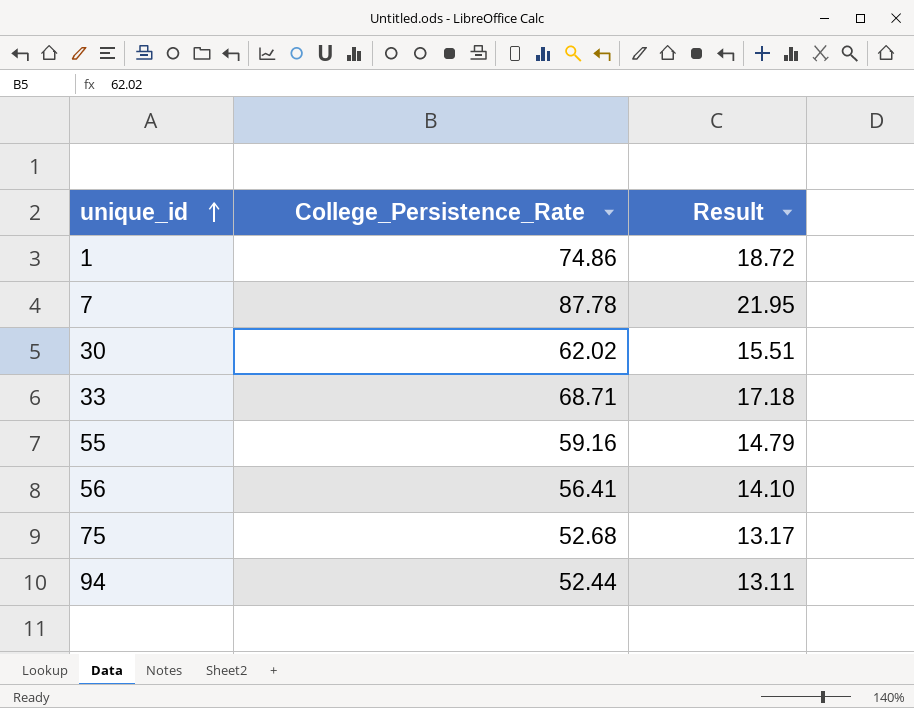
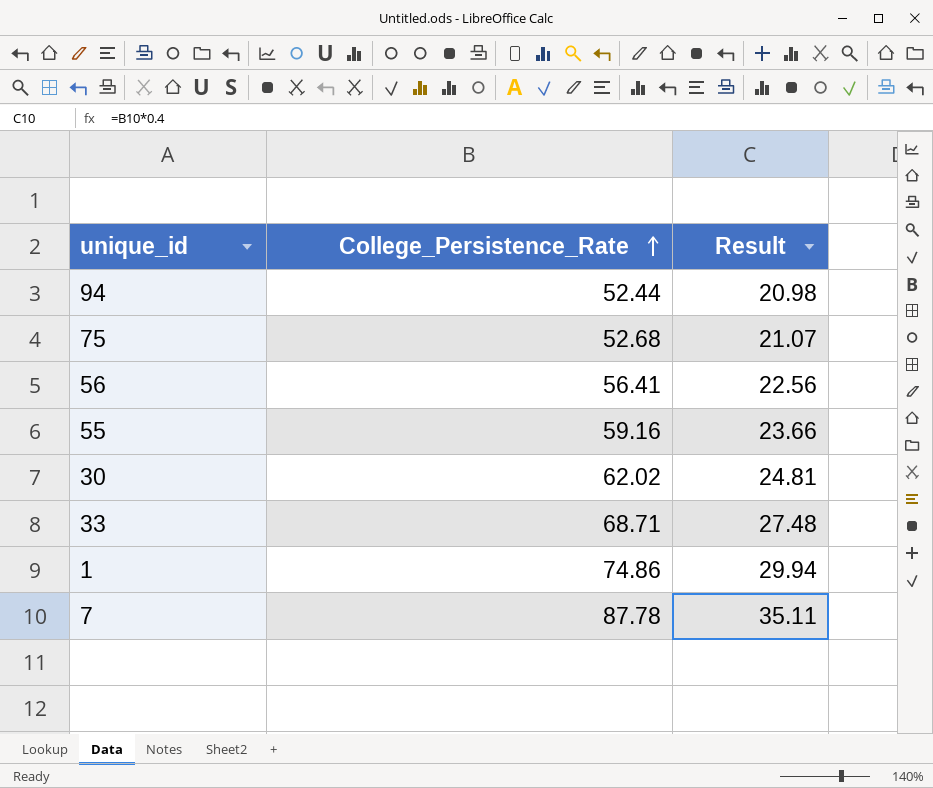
row order: unique_id ascending -> College_Persistence_Rate ascending
column Result | formula: [College_Persistence_Rate] * 0.25 -> [College_Persistence_Rate] * 0.4

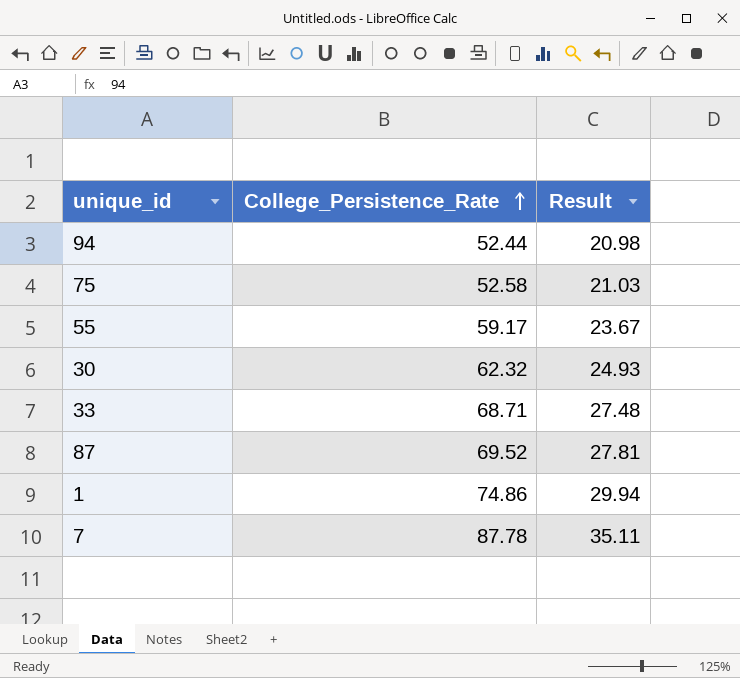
row 56: 56.41 | 22.56 -> none
75 | College_Persistence_Rate: 52.68 -> 52.58
75 | Result: 21.07 -> 21.03
55 | College_Persistence_Rate: 59.16 -> 59.17
55 | Result: 23.66 -> 23.67
30 | College_Persistence_Rate: 62.02 -> 62.32
30 | Result: 24.81 -> 24.93
row 87: none -> 69.52 | 27.81

